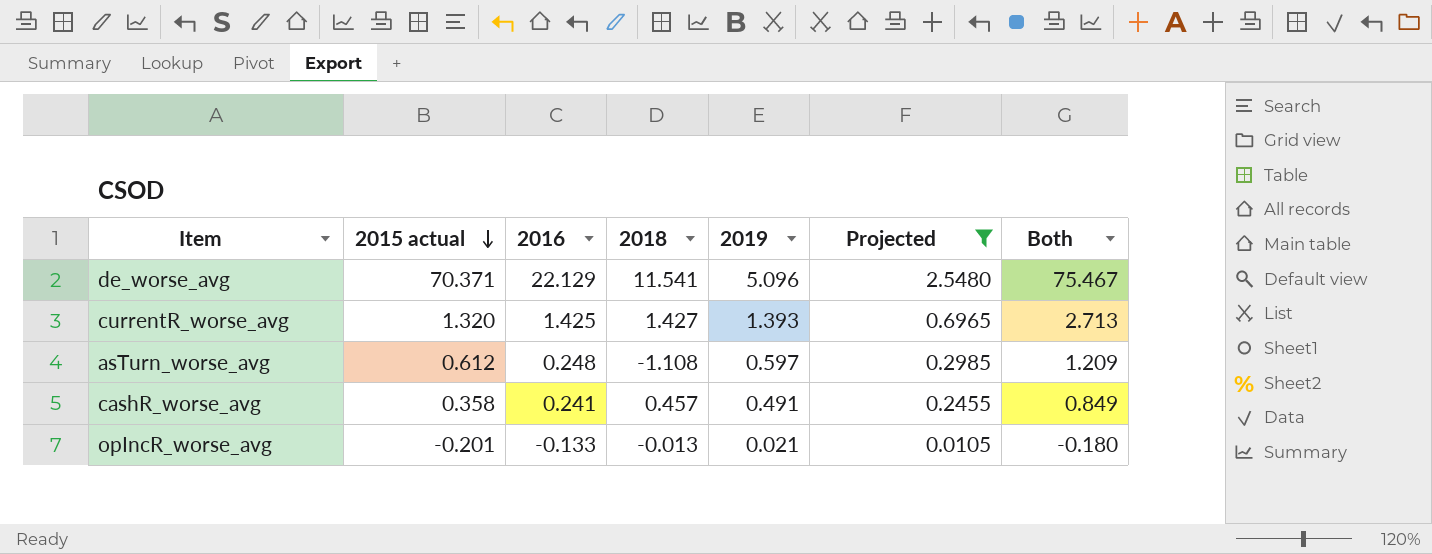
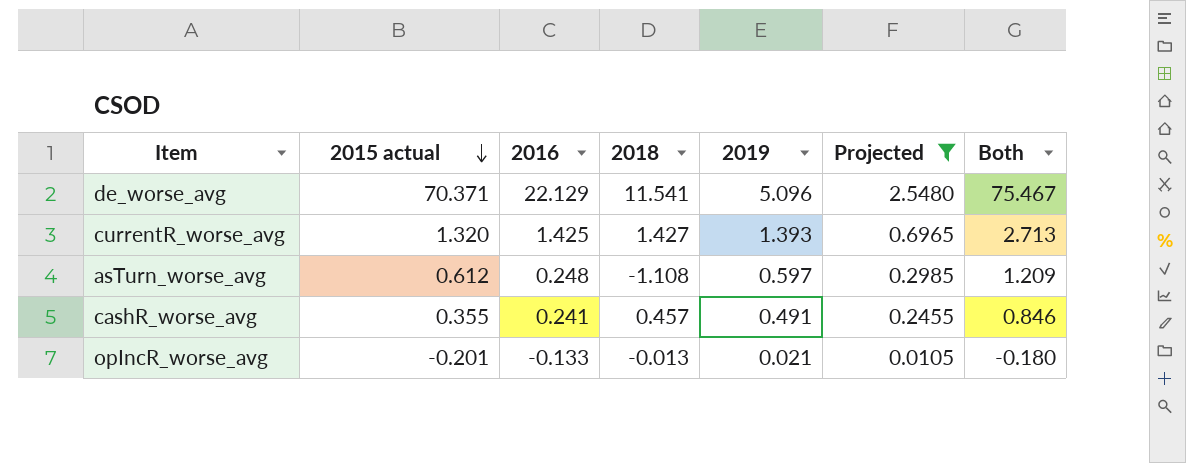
cashR_worse_avg | 2015 actual: 0.358 -> 0.355
cashR_worse_avg | Both: 0.849 -> 0.846

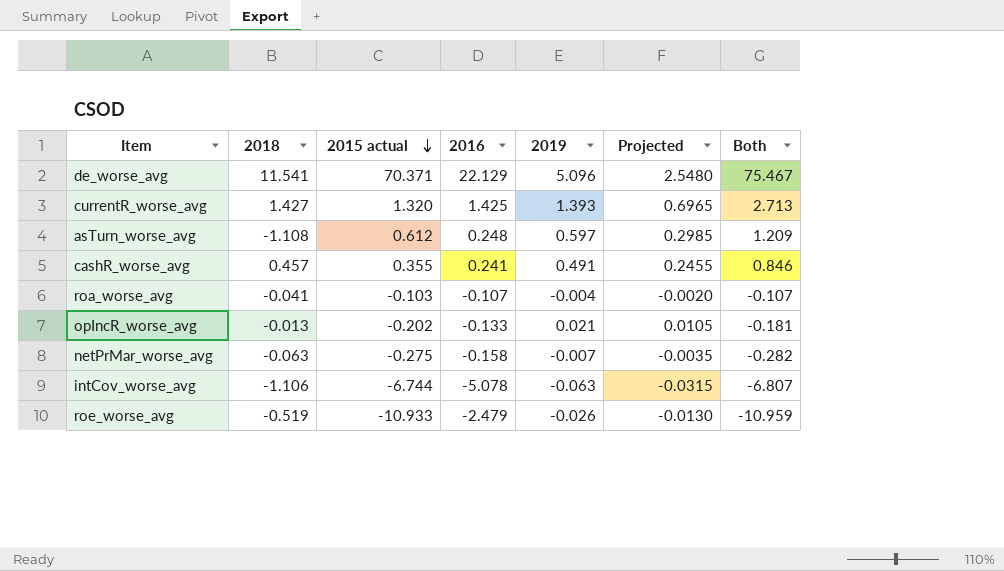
filter: Projected >= 0.0105 -> none
column 2018 | position: 4 -> 2
opIncR_worse_avg | 2015 actual: -0.201 -> -0.202
opIncR_worse_avg | Both: -0.180 -> -0.181

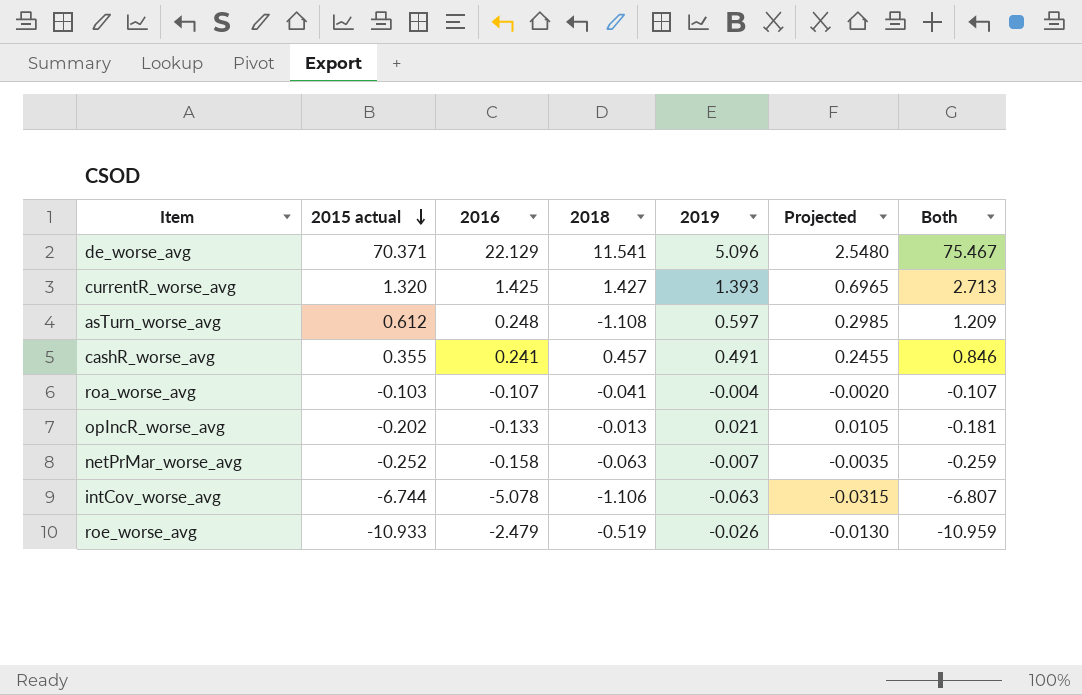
column 2018 | position: 2 -> 4
netPrMar_worse_avg | 2015 actual: -0.275 -> -0.252
netPrMar_worse_avg | Both: -0.282 -> -0.259

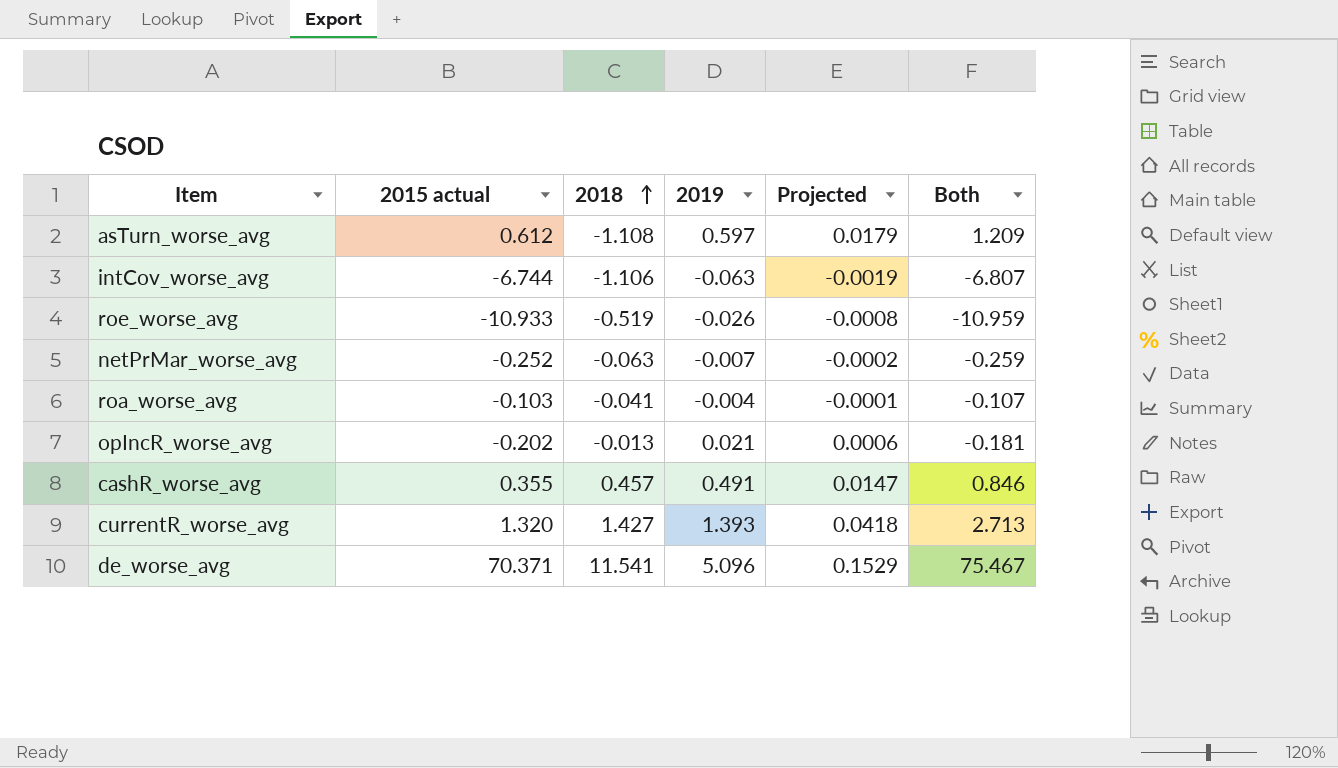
row order: 2015 actual descending -> 2018 ascending
column 2016 | position: 3 -> none
column Projected | formula: [2019] * 0.5 -> [2019] * 0.03

